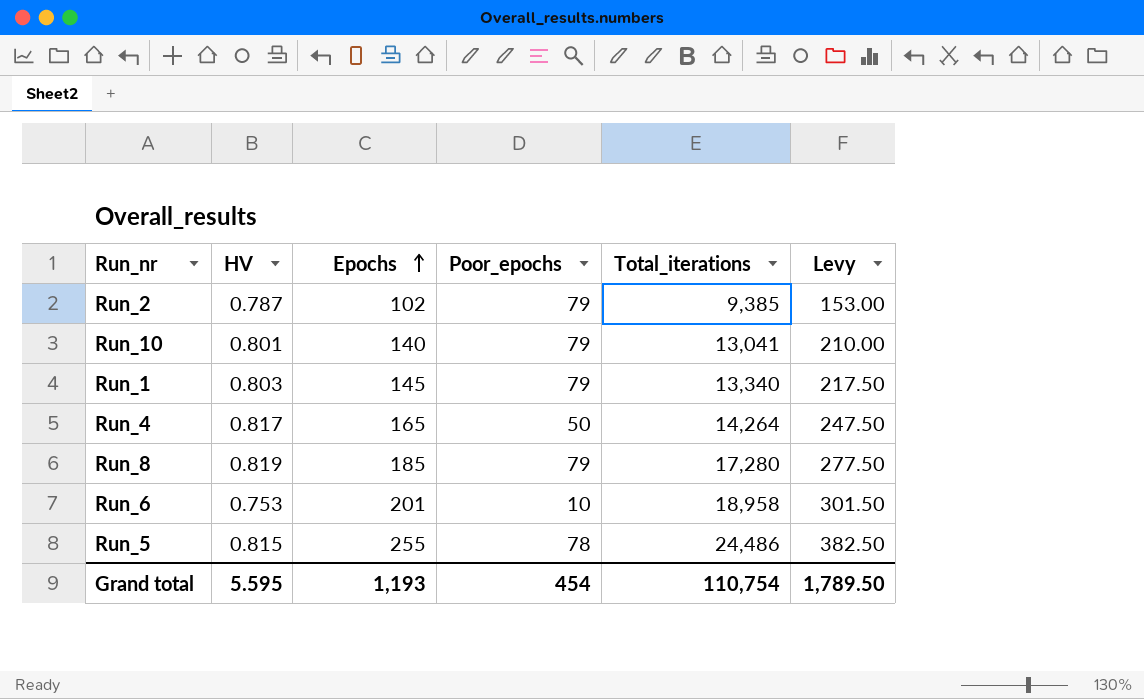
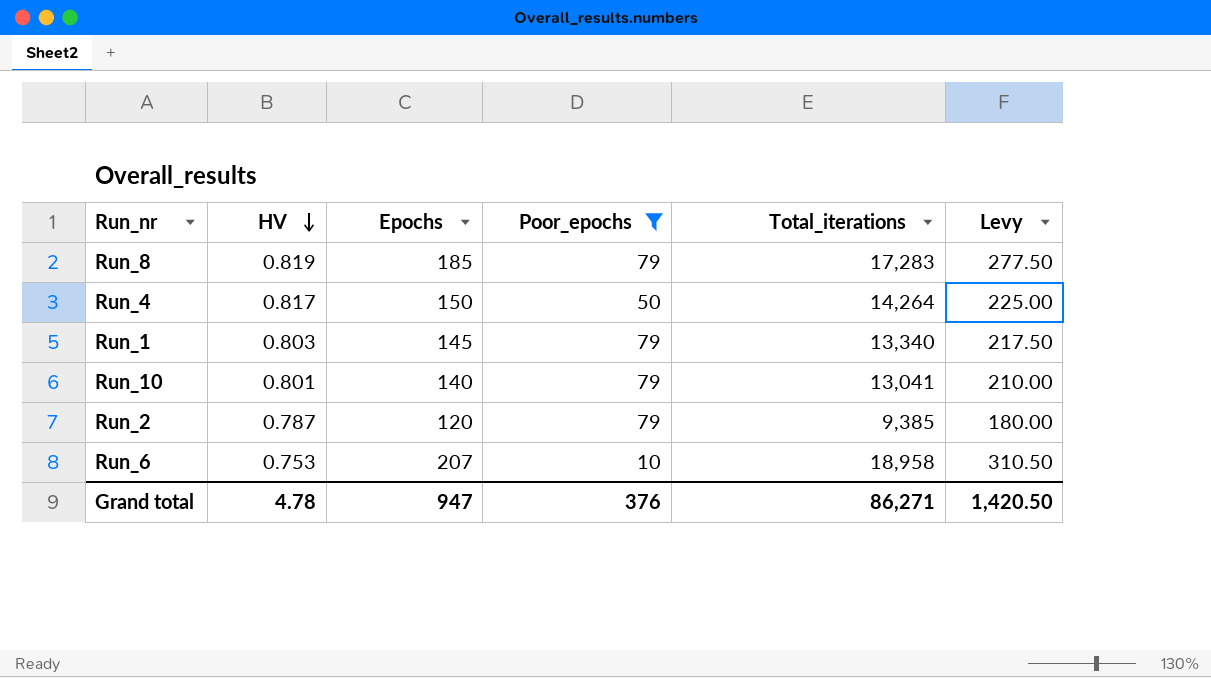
filter: none -> Poor_epochs != 78
row order: Epochs ascending -> HV descending
Run_8 | Total_iterations: 17,280 -> 17,283
Run_4 | Epochs: 165 -> 150
Run_4 | Levy: 247.50 -> 225.00
Run_2 | Epochs: 102 -> 120
Run_2 | Levy: 153.00 -> 180.00
Run_6 | Epochs: 201 -> 207
Run_6 | Levy: 301.50 -> 310.50
Grand total | HV: 5.595 -> 4.78
Grand total | Epochs: 1,193 -> 947
Grand total | Poor_epochs: 454 -> 376
Grand total | Total_iterations: 110,754 -> 86,271
Grand total | Levy: 1,789.50 -> 1,420.50

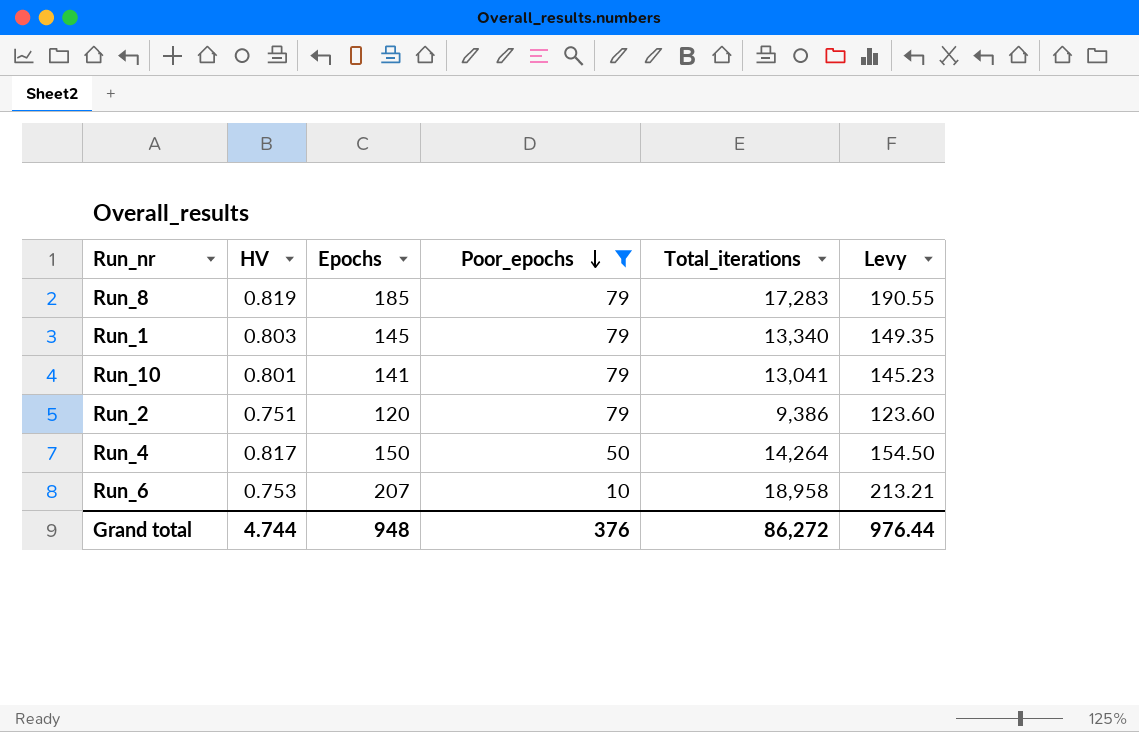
row order: HV descending -> Poor_epochs descending
column Levy | formula: [Epochs] * 1.5 -> [Epochs] * 1.03
Run_10 | Epochs: 140 -> 141
Run_2 | HV: 0.787 -> 0.751
Run_2 | Total_iterations: 9,385 -> 9,386
Grand total | HV: 4.78 -> 4.744
Grand total | Epochs: 947 -> 948
Grand total | Total_iterations: 86,271 -> 86,272
Grand total | Levy: 1,420.50 -> 976.44

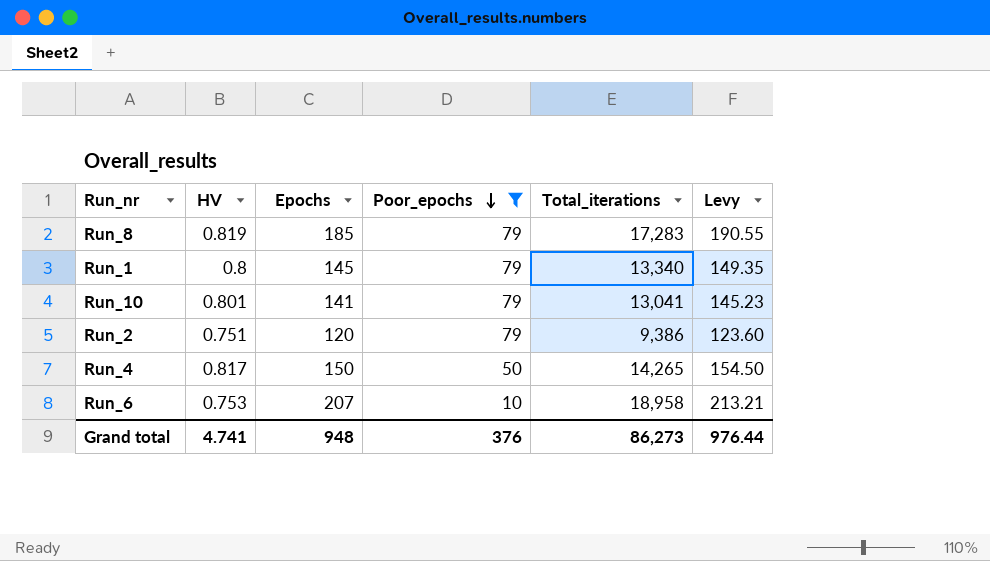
Run_1 | HV: 0.803 -> 0.8
Run_4 | Total_iterations: 14,264 -> 14,265
Grand total | HV: 4.744 -> 4.741
Grand total | Total_iterations: 86,272 -> 86,273

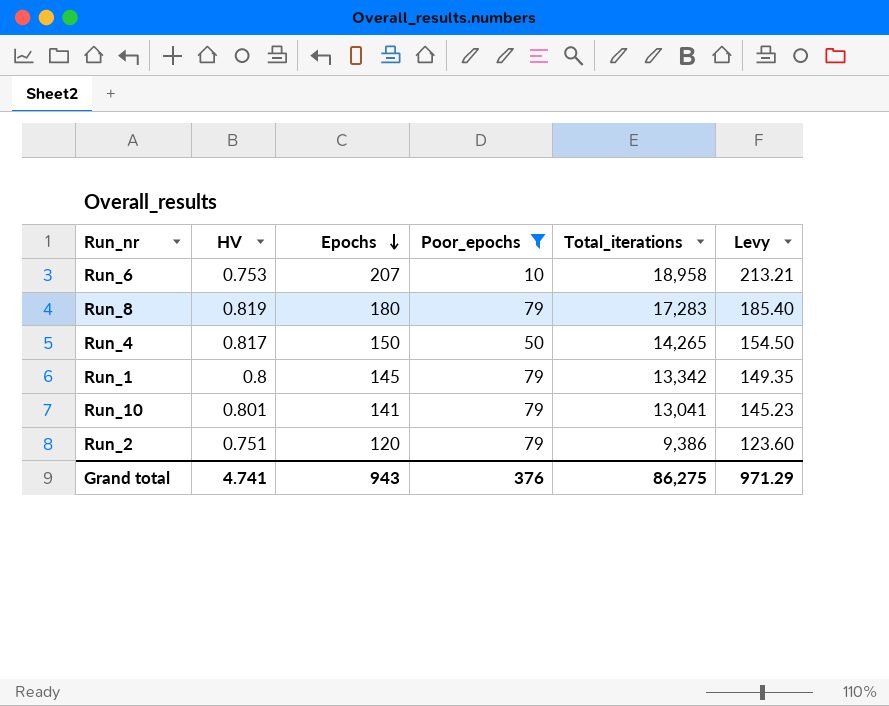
row order: Poor_epochs descending -> Epochs descending
Run_8 | Epochs: 185 -> 180
Run_8 | Levy: 190.55 -> 185.40
Run_1 | Total_iterations: 13,340 -> 13,342
Grand total | Epochs: 948 -> 943
Grand total | Total_iterations: 86,273 -> 86,275
Grand total | Levy: 976.44 -> 971.29

